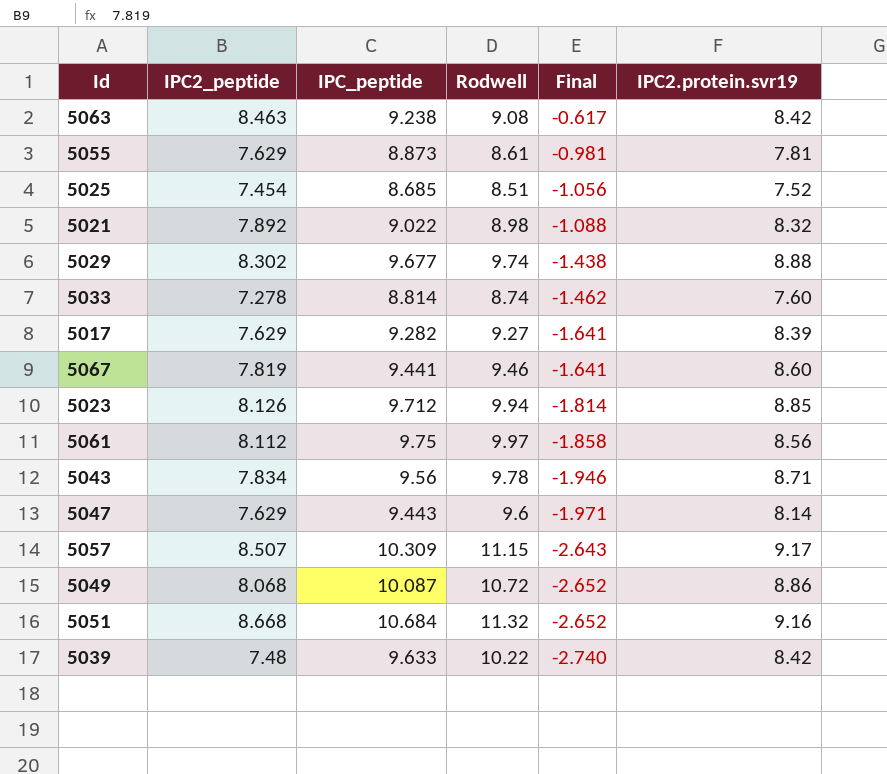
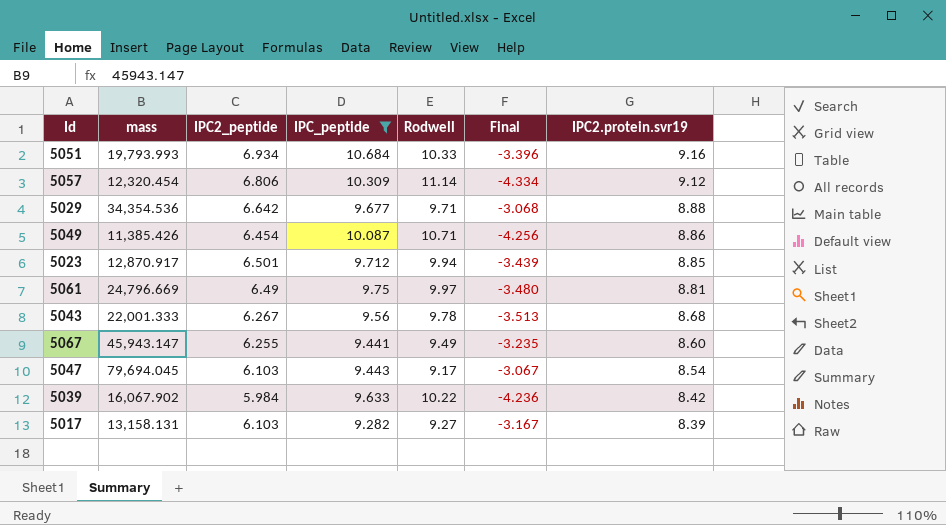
filter: none -> IPC_peptide >= 9.282
row order: Final descending -> IPC2.protein.svr19 descending
column mass | position: none -> 2
5051 | IPC2_peptide: 8.668 -> 6.934
5051 | Rodwell: 11.32 -> 10.33
5051 | Final: -2.652 -> -3.396
5057 | IPC2_peptide: 8.507 -> 6.806
5057 | Rodwell: 11.15 -> 11.14
5057 | Final: -2.643 -> -4.334
5057 | IPC2.protein.svr19: 9.17 -> 9.12
5029 | IPC2_peptide: 8.302 -> 6.642
5029 | Rodwell: 9.74 -> 9.71
5029 | Final: -1.438 -> -3.068
5049 | IPC2_peptide: 8.068 -> 6.454
5049 | Rodwell: 10.72 -> 10.71
5049 | Final: -2.652 -> -4.256
5023 | IPC2_peptide: 8.126 -> 6.501
5023 | Final: -1.814 -> -3.439
5061 | IPC2_peptide: 8.112 -> 6.49
5061 | Final: -1.858 -> -3.480
5061 | IPC2.protein.svr19: 8.56 -> 8.81
5043 | IPC2_peptide: 7.834 -> 6.267
5043 | Final: -1.946 -> -3.513
5043 | IPC2.protein.svr19: 8.71 -> 8.68
5067 | IPC2_peptide: 7.819 -> 6.255
5067 | Rodwell: 9.46 -> 9.49
5067 | Final: -1.641 -> -3.235
5047 | IPC2_peptide: 7.629 -> 6.103
5047 | Rodwell: 9.6 -> 9.17
5047 | Final: -1.971 -> -3.067
5047 | IPC2.protein.svr19: 8.14 -> 8.54
5039 | IPC2_peptide: 7.48 -> 5.984
5039 | Final: -2.740 -> -4.236
5017 | IPC2_peptide: 7.629 -> 6.103
5017 | Final: -1.641 -> -3.167

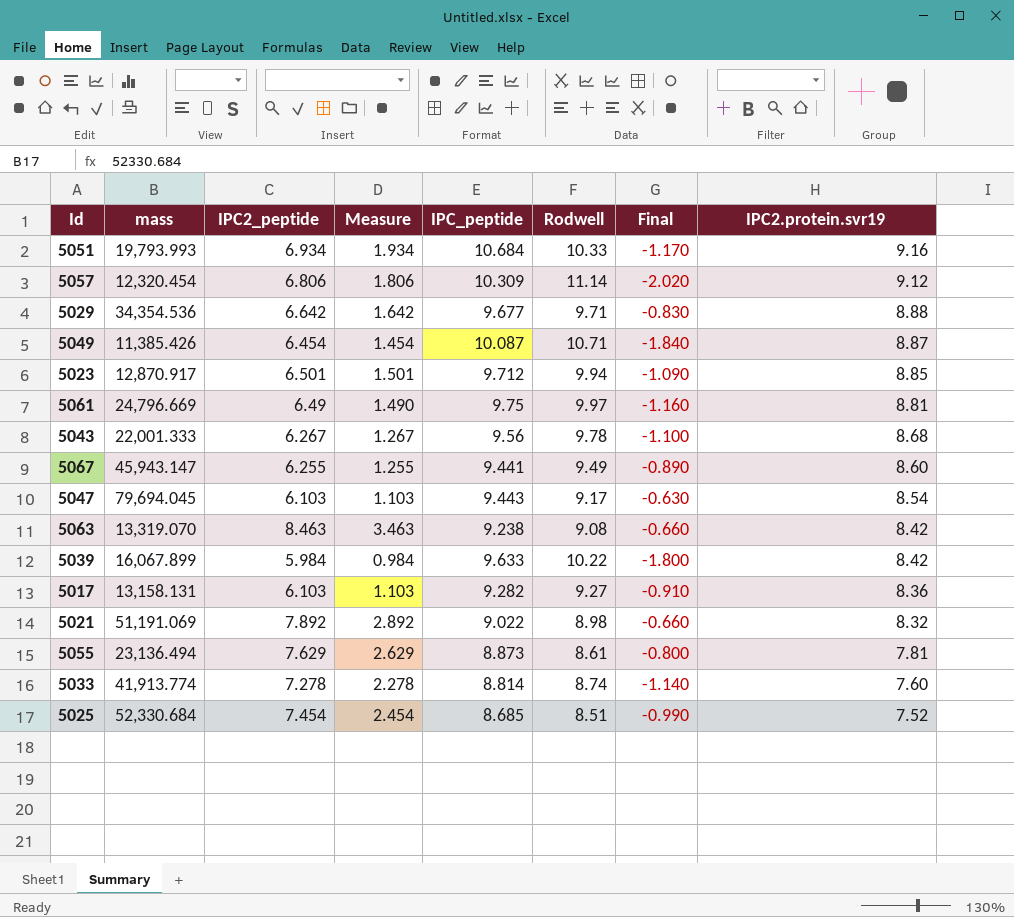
filter: IPC_peptide >= 9.282 -> none
column Measure | formula: none -> [IPC2_peptide] - 5
column Final | formula: [IPC2_peptide] - [Rodwell] -> [IPC2.protein.svr19] - [Rodwell]
5049 | IPC2.protein.svr19: 8.86 -> 8.87
5039 | mass: 16,067.902 -> 16,067.899
5017 | IPC2.protein.svr19: 8.39 -> 8.36

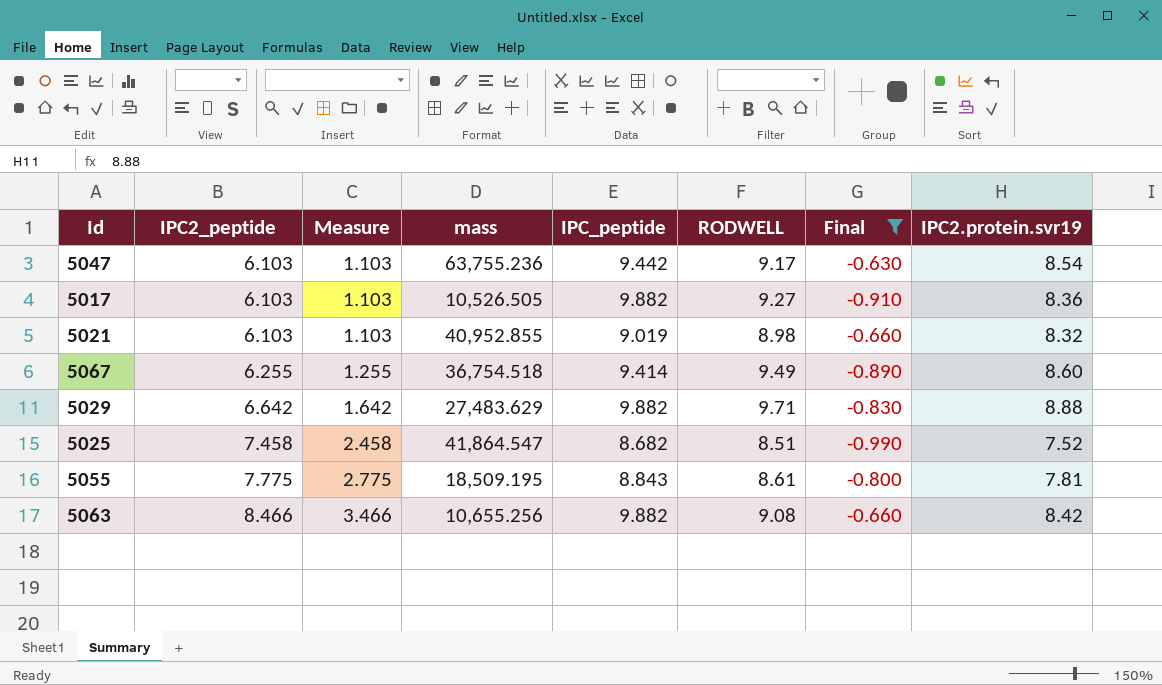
filter: none -> Final >= -0.990
row order: IPC2.protein.svr19 descending -> IPC2_peptide ascending
column mass | position: 2 -> 4
column name: Rodwell -> RODWELL
5047 | mass: 79,694.045 -> 63,755.236
5047 | IPC_peptide: 9.443 -> 9.442
5017 | mass: 13,158.131 -> 10,526.505
5017 | IPC_peptide: 9.282 -> 9.882
5021 | IPC2_peptide: 7.892 -> 6.103
5021 | Measure: 2.892 -> 1.103
5021 | mass: 51,191.069 -> 40,952.855
5021 | IPC_peptide: 9.022 -> 9.019
5067 | mass: 45,943.147 -> 36,754.518
5067 | IPC_peptide: 9.441 -> 9.414
5029 | mass: 34,354.536 -> 27,483.629
5029 | IPC_peptide: 9.677 -> 9.882
5025 | IPC2_peptide: 7.454 -> 7.458
5025 | Measure: 2.454 -> 2.458
5025 | mass: 52,330.684 -> 41,864.547
5025 | IPC_peptide: 8.685 -> 8.682
5055 | IPC2_peptide: 7.629 -> 7.775
5055 | Measure: 2.629 -> 2.775
5055 | mass: 23,136.494 -> 18,509.195
5055 | IPC_peptide: 8.873 -> 8.843
5063 | IPC2_peptide: 8.463 -> 8.466
5063 | Measure: 3.463 -> 3.466
5063 | mass: 13,319.070 -> 10,655.256
5063 | IPC_peptide: 9.238 -> 9.882

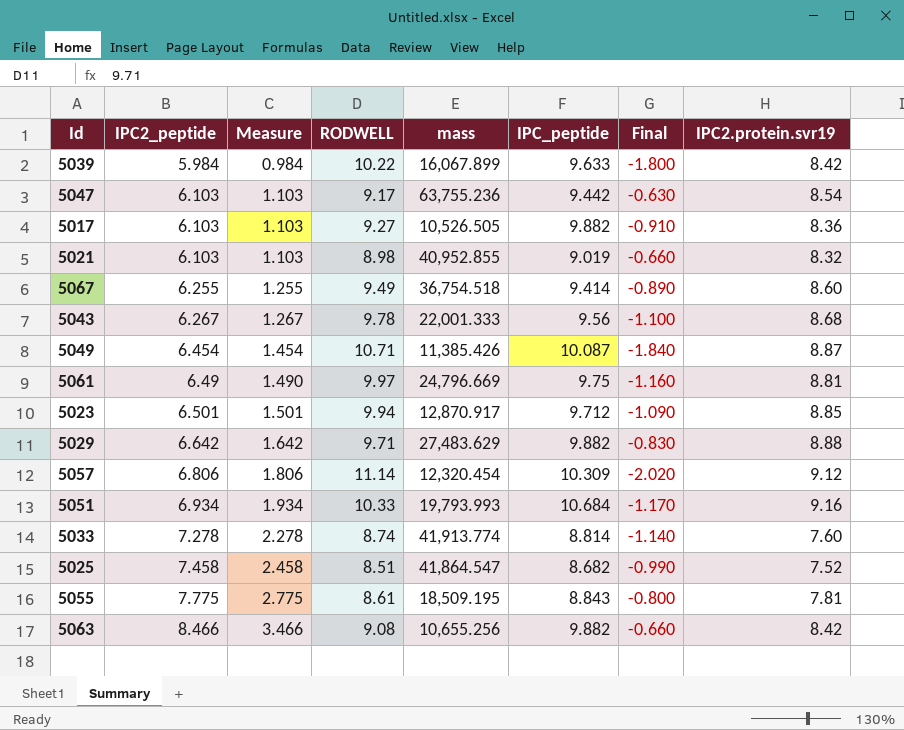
filter: Final >= -0.990 -> none
column RODWELL | position: 6 -> 4

